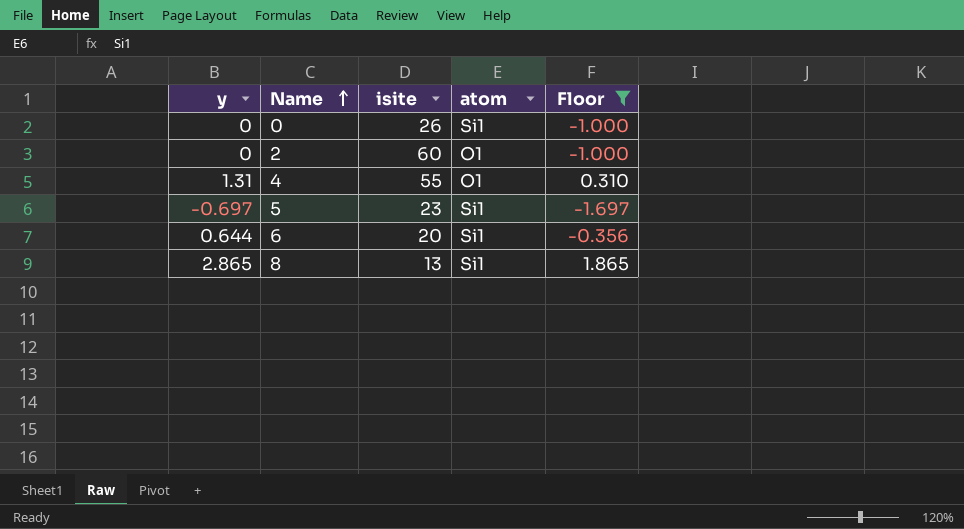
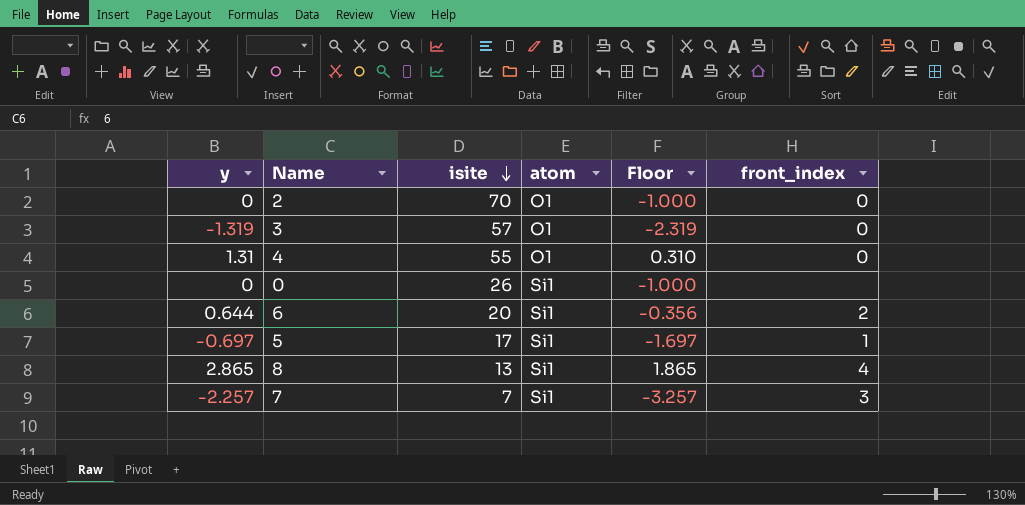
filter: Floor >= -1.697 -> none
row order: Name ascending -> isite descending
column front_index | position: none -> 6
2 | isite: 60 -> 70
5 | isite: 23 -> 17

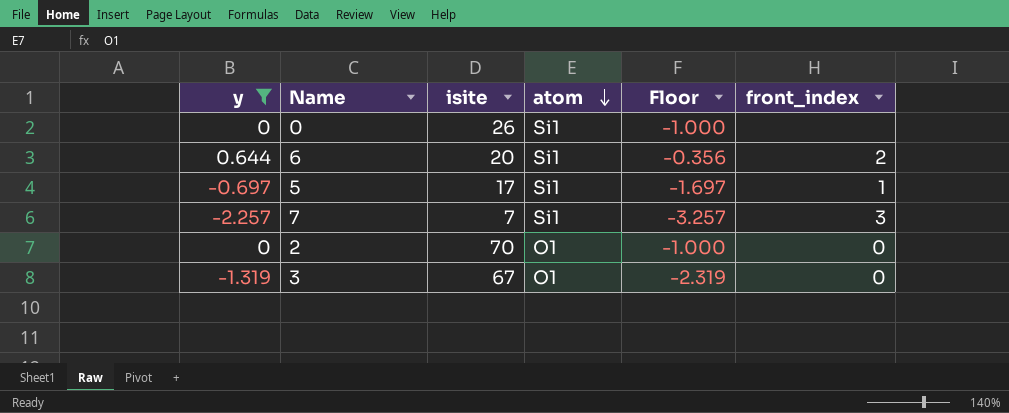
filter: none -> y <= 0.644
row order: isite descending -> atom descending
3 | isite: 57 -> 67

